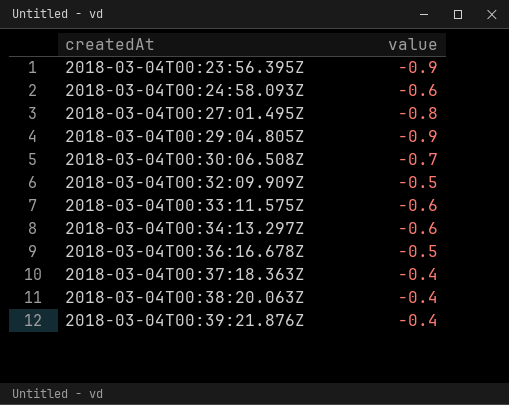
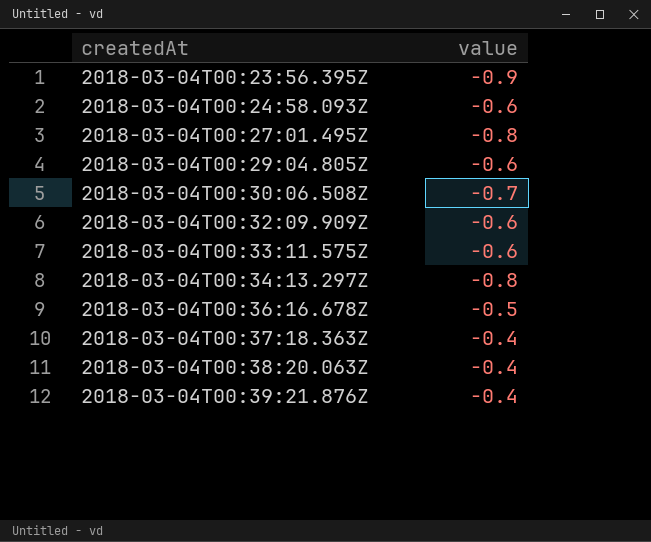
2018-03-04T00:29:04.805Z | value: -0.9 -> -0.6
2018-03-04T00:32:09.909Z | value: -0.5 -> -0.6
2018-03-04T00:34:13.297Z | value: -0.6 -> -0.8

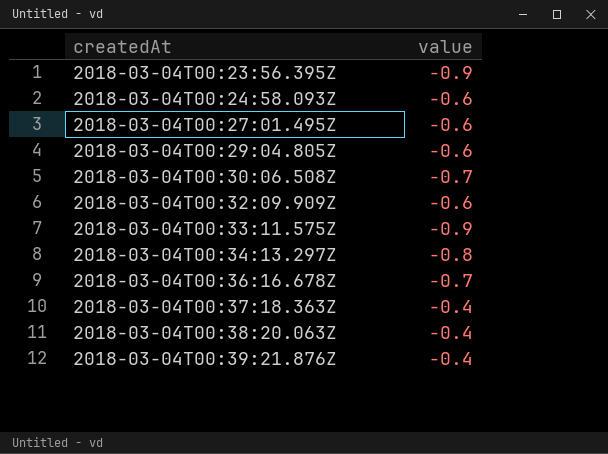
2018-03-04T00:27:01.495Z | value: -0.8 -> -0.6
2018-03-04T00:33:11.575Z | value: -0.6 -> -0.9
2018-03-04T00:36:16.678Z | value: -0.5 -> -0.7

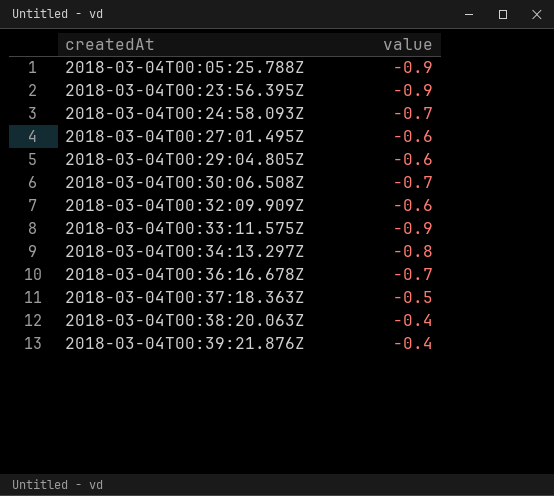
row 2018-03-04T00:05:25.788Z: none -> -0.9
2018-03-04T00:24:58.093Z | value: -0.6 -> -0.7
2018-03-04T00:37:18.363Z | value: -0.4 -> -0.5

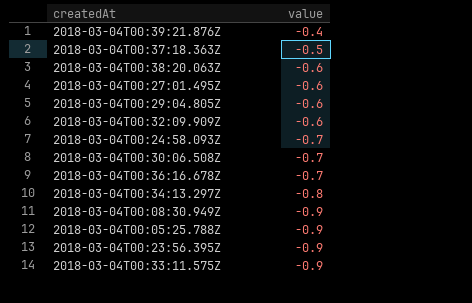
row order: createdAt ascending -> value descending
2018-03-04T00:38:20.063Z | value: -0.4 -> -0.6
row 2018-03-04T00:08:30.949Z: none -> -0.9

